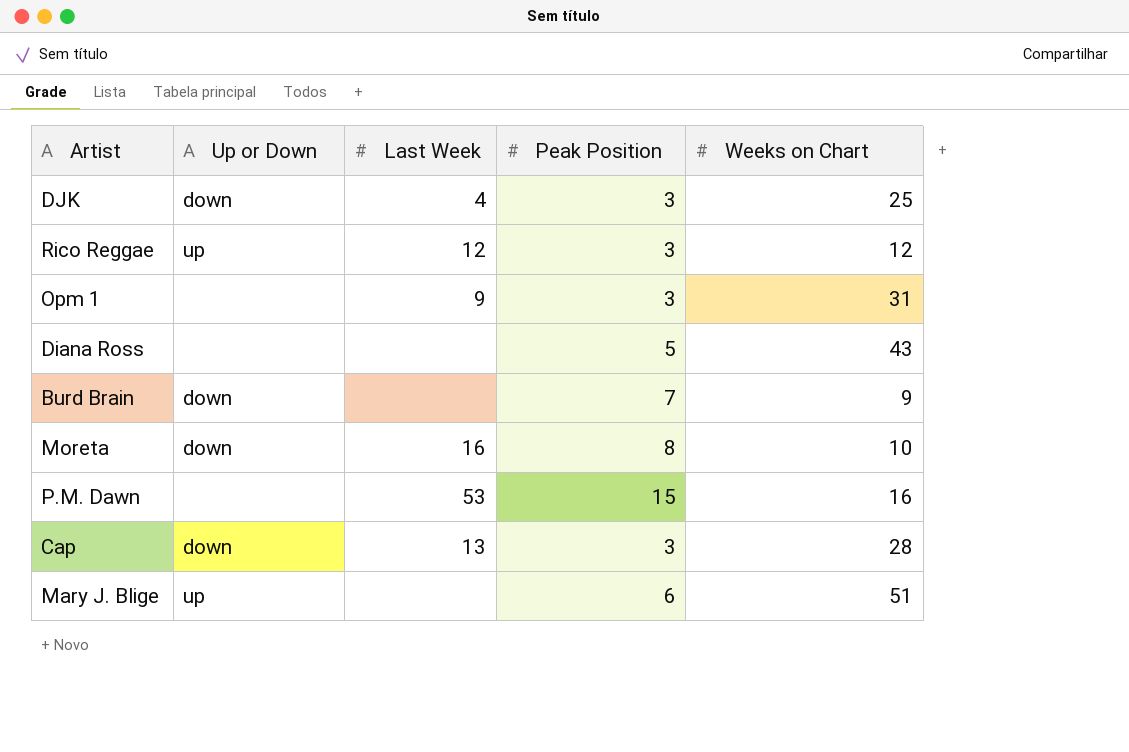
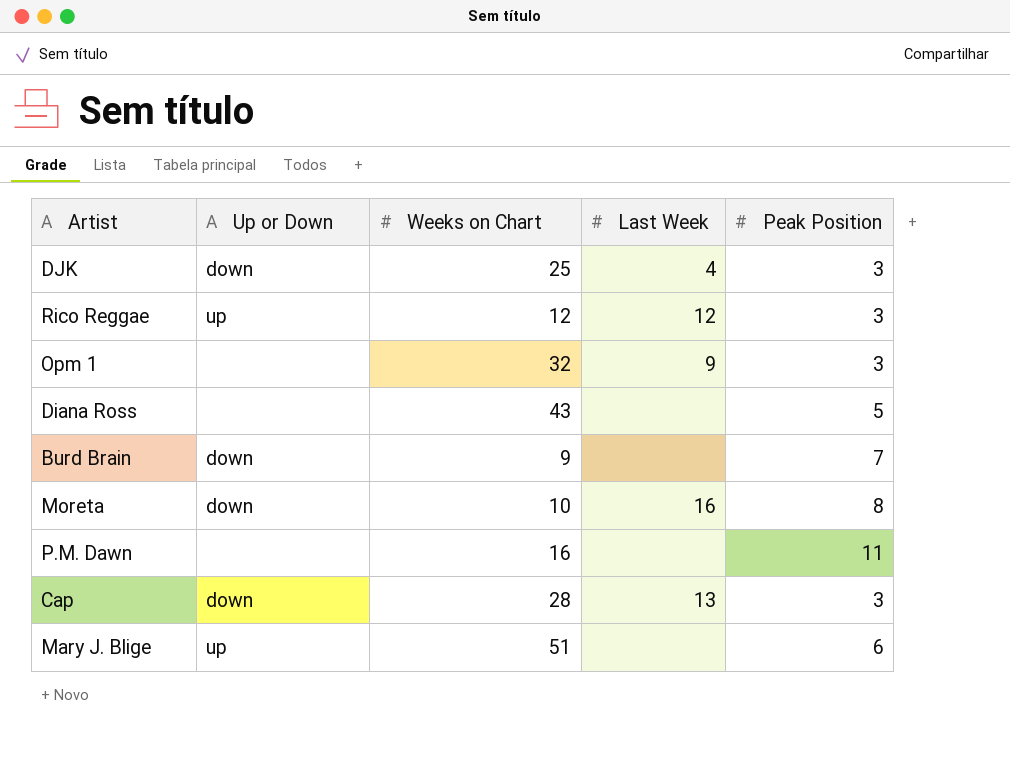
column Weeks on Chart | position: 5 -> 3
Opm 1 | Weeks on Chart: 31 -> 32
P.M. Dawn | Last Week: 53 -> none
P.M. Dawn | Peak Position: 15 -> 11

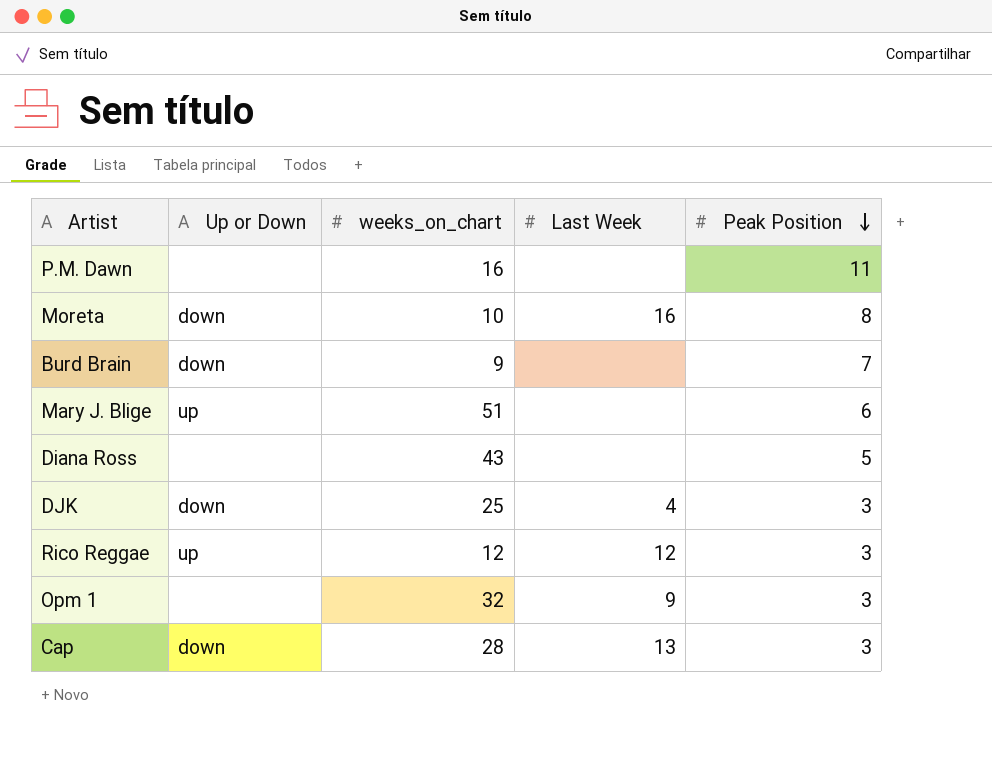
row order: none -> Peak Position descending
column name: Weeks on Chart -> weeks_on_chart

